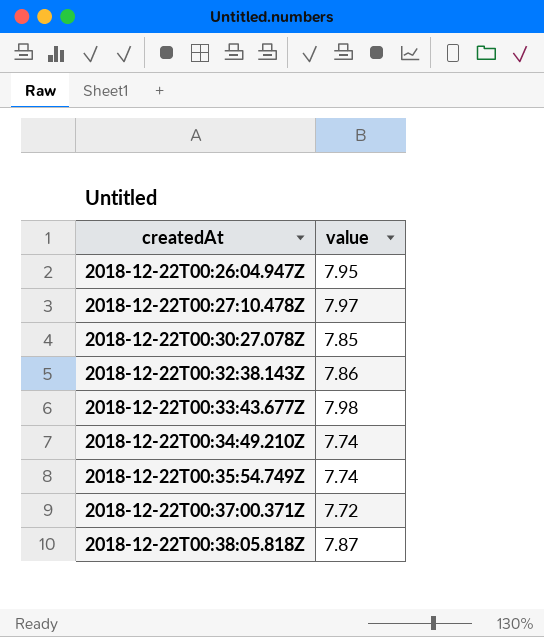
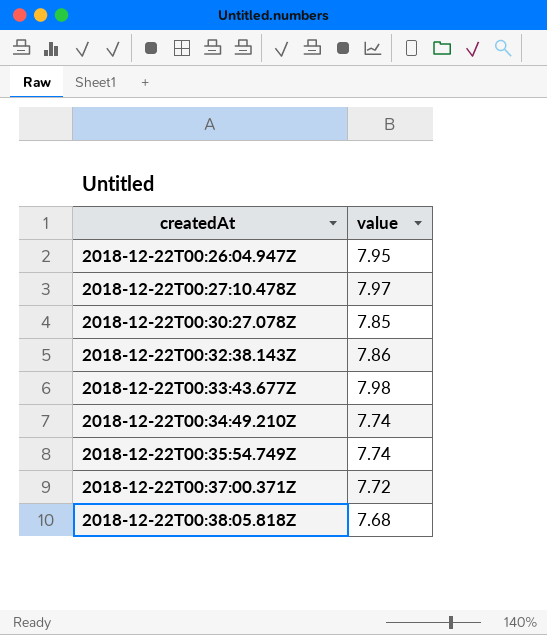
2018-12-22T00:38:05.818Z | value: 7.87 -> 7.68

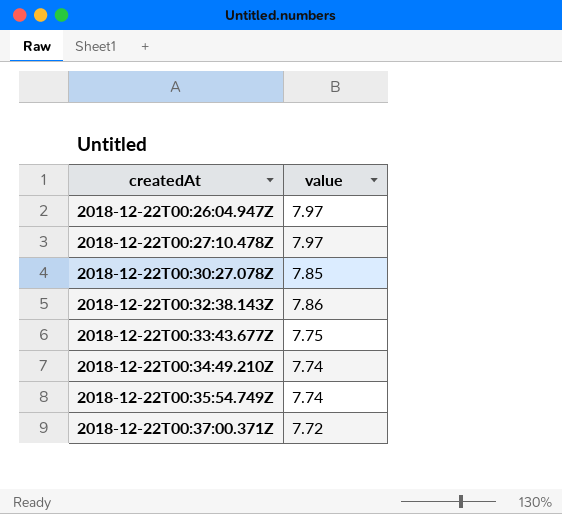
row 2018-12-22T00:38:05.818Z: 7.68 -> none
2018-12-22T00:26:04.947Z | value: 7.95 -> 7.97
2018-12-22T00:33:43.677Z | value: 7.98 -> 7.75

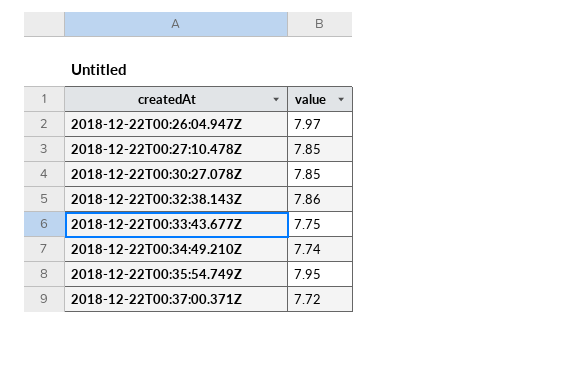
2018-12-22T00:27:10.478Z | value: 7.97 -> 7.85
2018-12-22T00:35:54.749Z | value: 7.74 -> 7.95

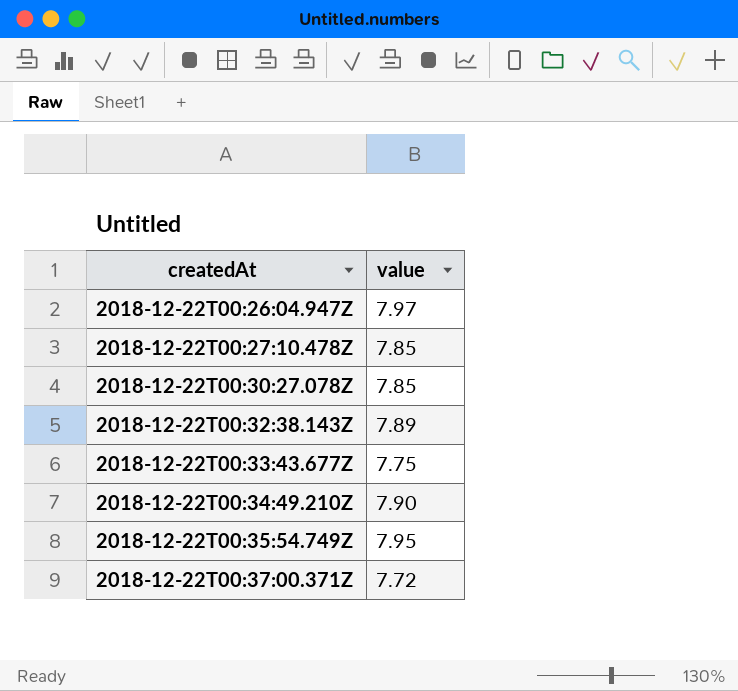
2018-12-22T00:32:38.143Z | value: 7.86 -> 7.89
2018-12-22T00:34:49.210Z | value: 7.74 -> 7.90

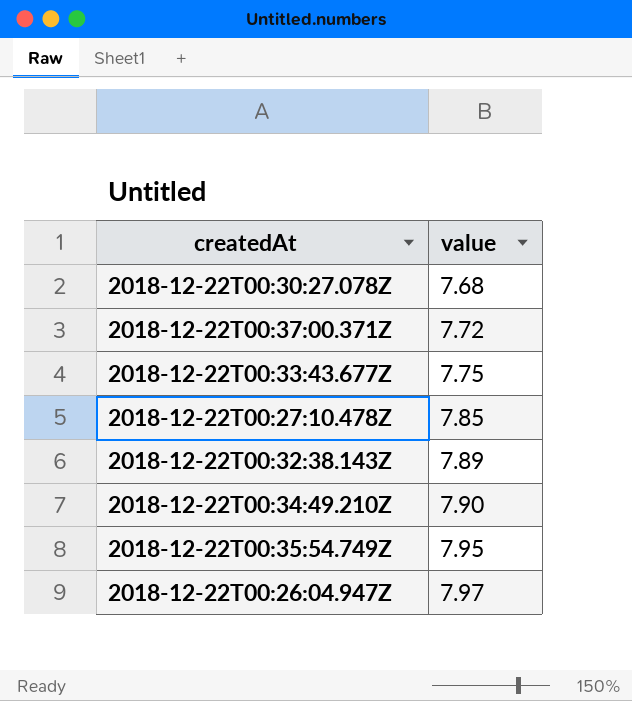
row order: createdAt ascending -> value ascending
2018-12-22T00:30:27.078Z | value: 7.85 -> 7.68

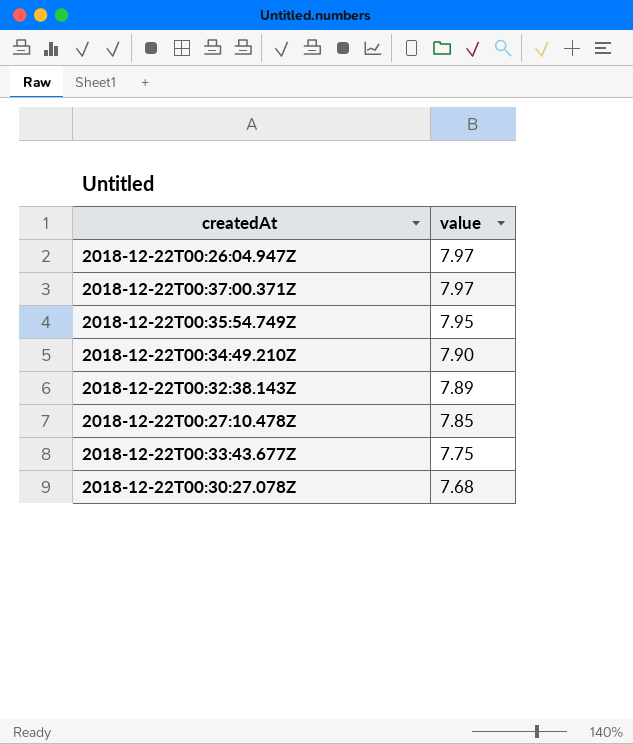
row order: value ascending -> value descending
2018-12-22T00:37:00.371Z | value: 7.72 -> 7.97

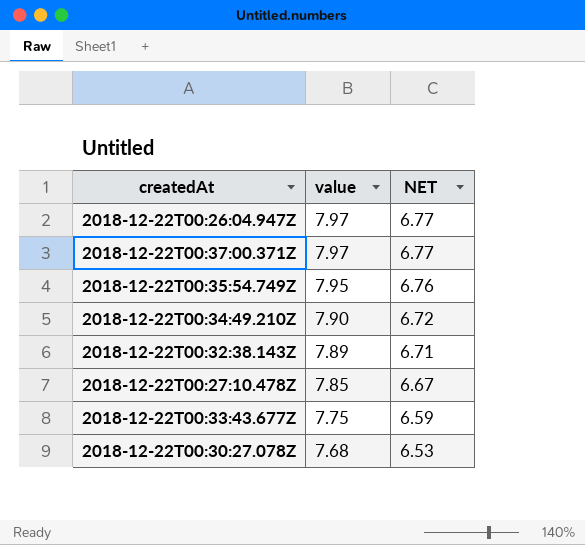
column NET | formula: none -> [value] * 0.85

